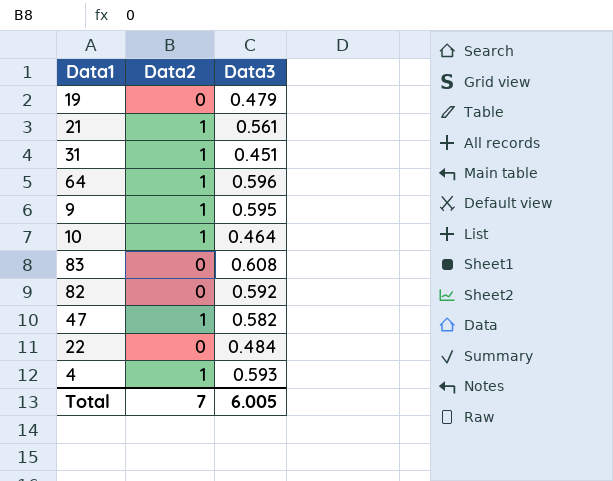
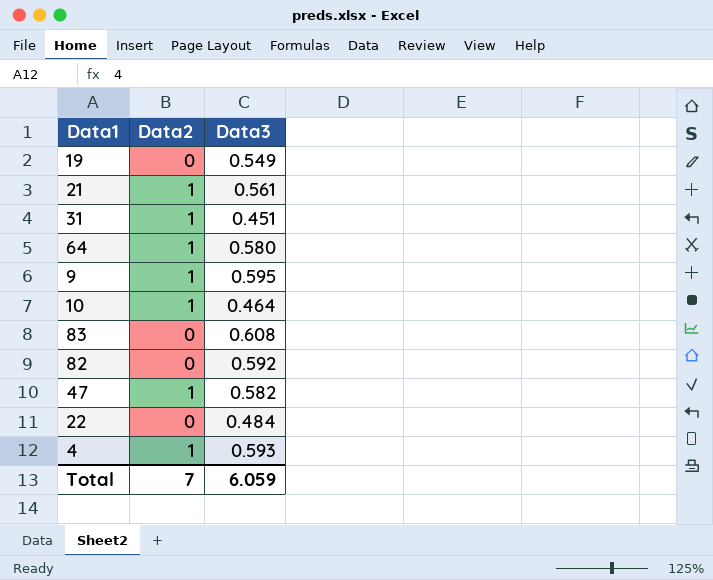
19 | Data3: 0.479 -> 0.549
64 | Data3: 0.596 -> 0.580
Total | Data3: 6.005 -> 6.059

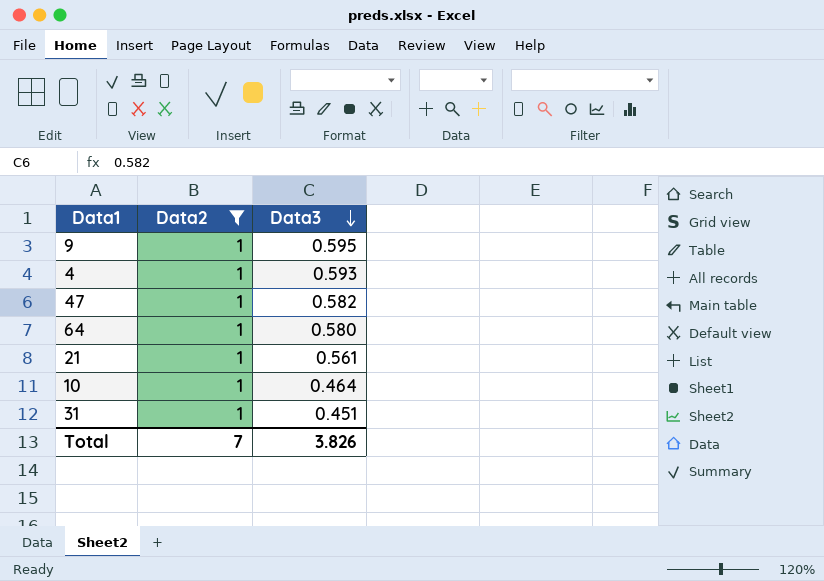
filter: none -> Data2 = 1
row order: none -> Data3 descending
Total | Data3: 6.059 -> 3.826

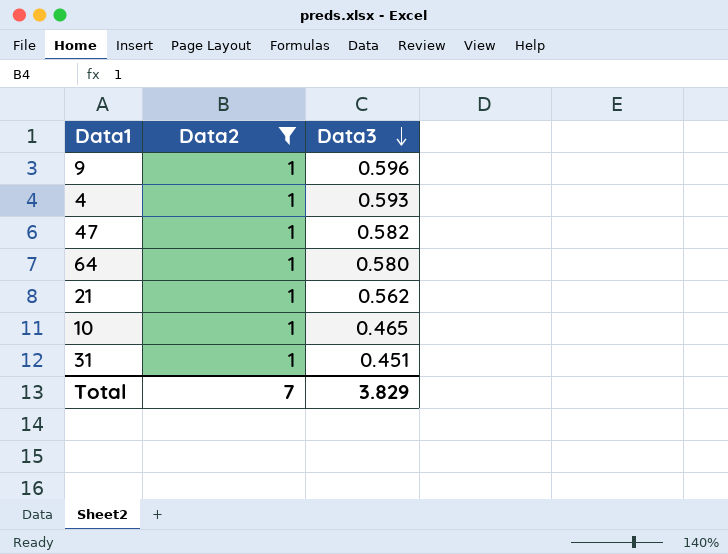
9 | Data3: 0.595 -> 0.596
21 | Data3: 0.561 -> 0.562
10 | Data3: 0.464 -> 0.465
Total | Data3: 3.826 -> 3.829

